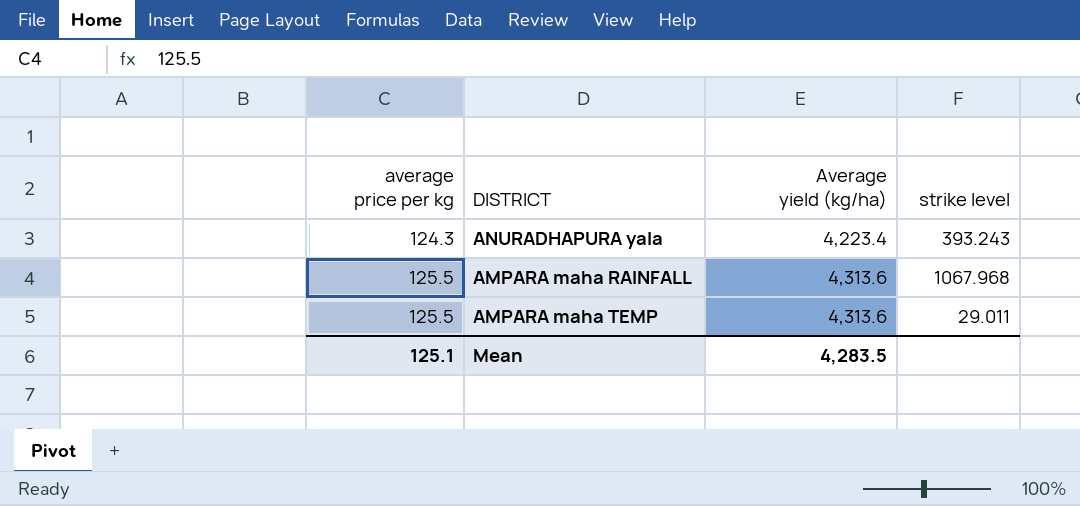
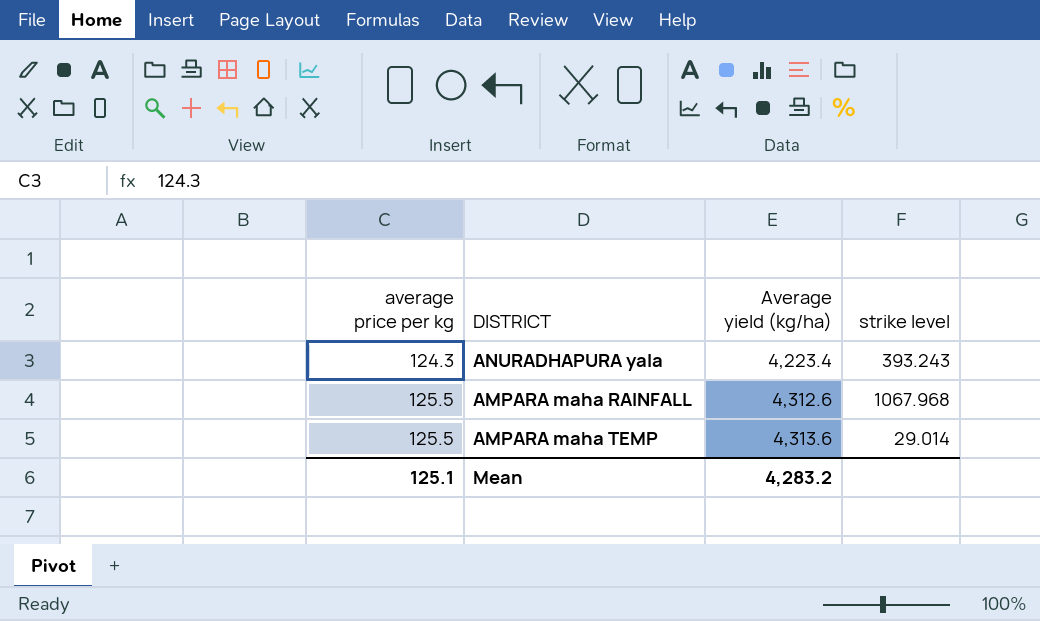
AMPARA maha RAINFALL | Average yield (kg/ha): 4,313.6 -> 4,312.6
AMPARA maha TEMP | strike level: 29.011 -> 29.014
Mean | Average yield (kg/ha): 4,283.5 -> 4,283.2

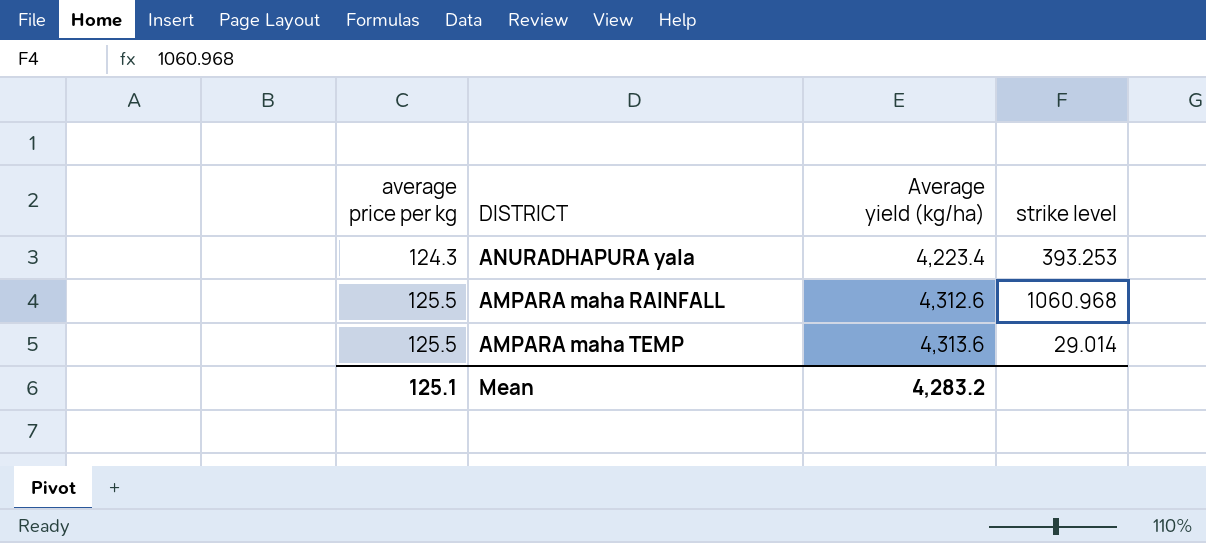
ANURADHAPURA yala | strike level: 393.243 -> 393.253
AMPARA maha RAINFALL | strike level: 1067.968 -> 1060.968

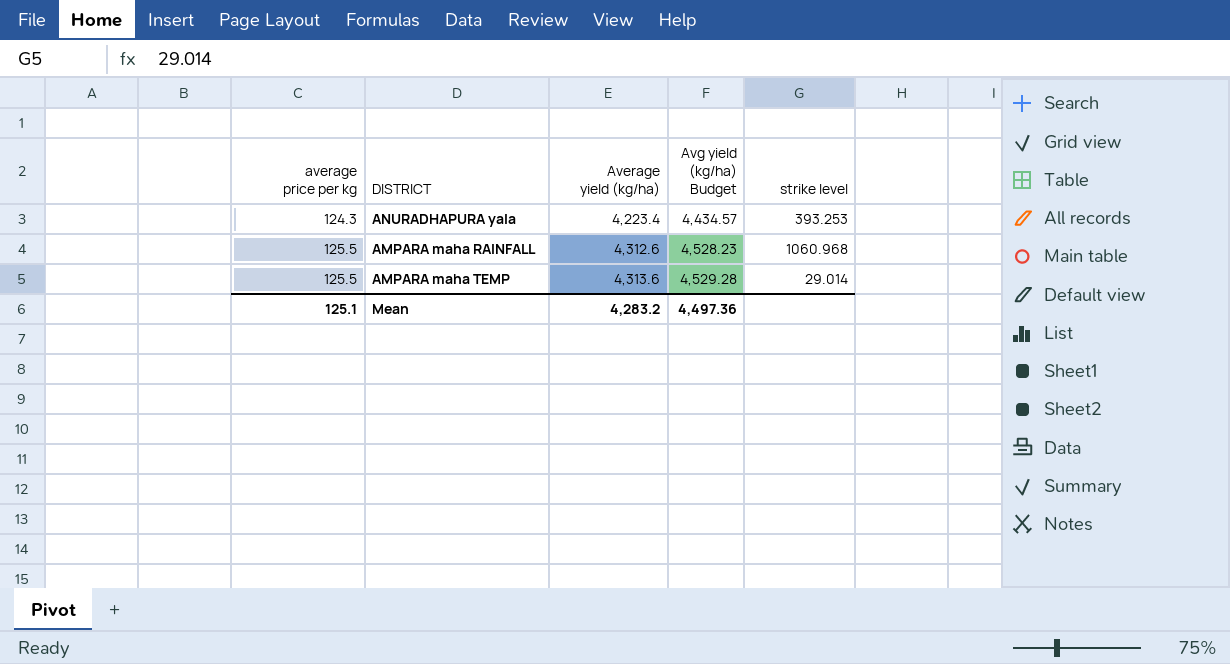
column Avg yield (kg/ha) Budget | formula: none -> [Average yield (kg/ha)] * 1.05

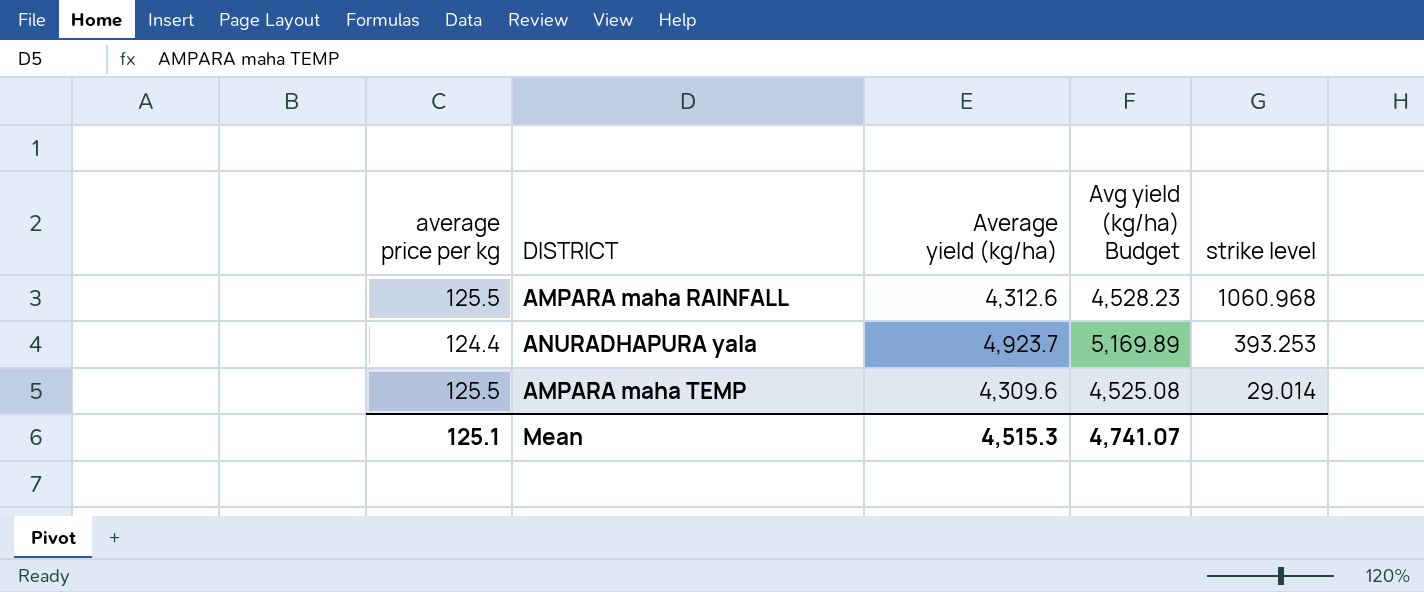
row order: average price per kg ascending -> strike level descending
ANURADHAPURA yala | average price per kg: 124.3 -> 124.4
ANURADHAPURA yala | Average yield (kg/ha): 4,223.4 -> 4,923.7
ANURADHAPURA yala | Avg yield (kg/ha) Budget: 4,434.57 -> 5,169.89
AMPARA maha TEMP | Average yield (kg/ha): 4,313.6 -> 4,309.6
AMPARA maha TEMP | Avg yield (kg/ha) Budget: 4,529.28 -> 4,525.08
Mean | Average yield (kg/ha): 4,283.2 -> 4,515.3
Mean | Avg yield (kg/ha) Budget: 4,497.36 -> 4,741.07

